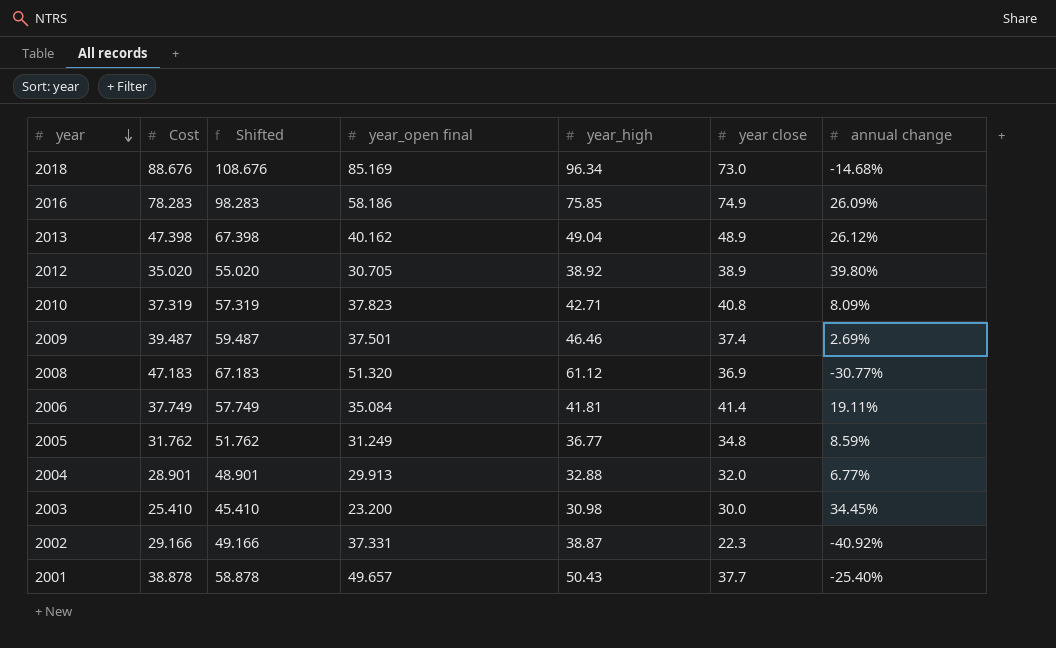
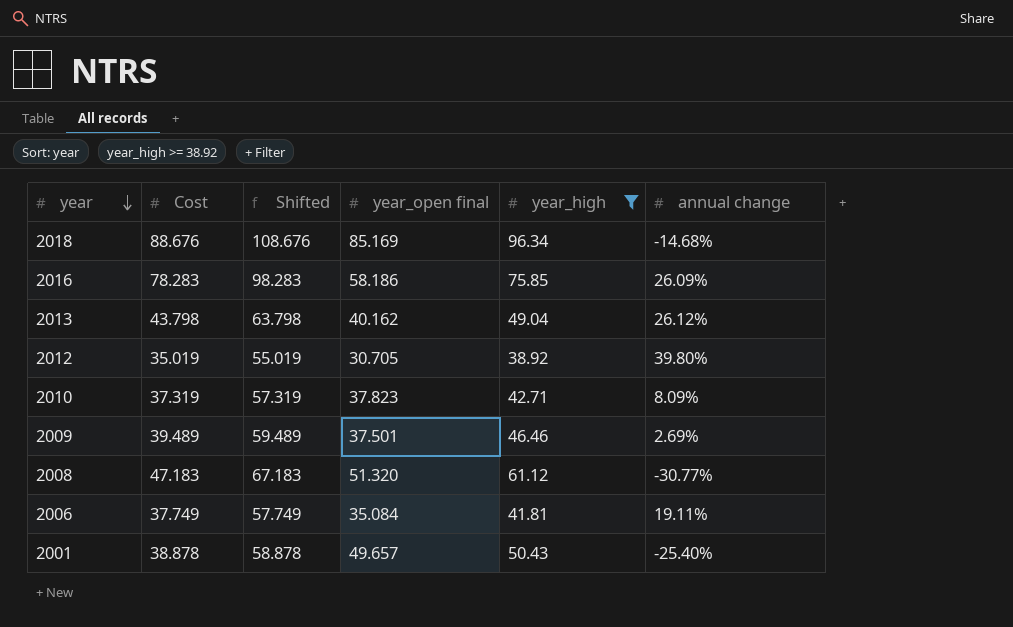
filter: none -> year_high >= 38.92
column year close | position: 6 -> none
2013 | Cost: 47.398 -> 43.798
2013 | Shifted: 67.398 -> 63.798
2012 | Cost: 35.020 -> 35.019
2012 | Shifted: 55.020 -> 55.019
2009 | Cost: 39.487 -> 39.489
2009 | Shifted: 59.487 -> 59.489

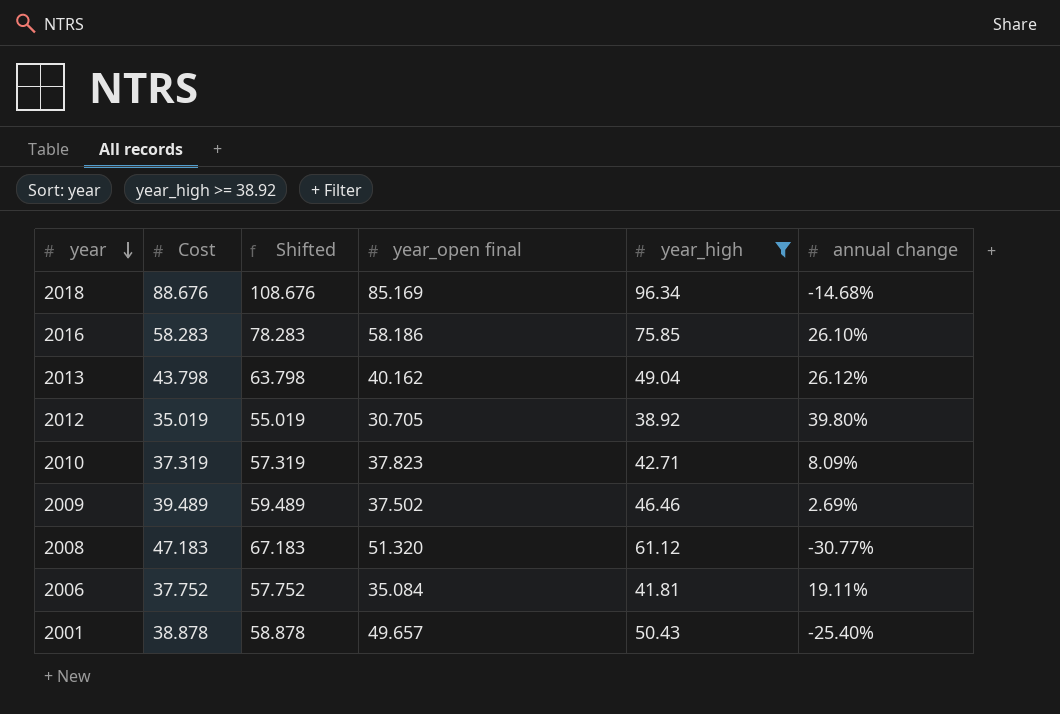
2016 | Cost: 78.283 -> 58.283
2016 | Shifted: 98.283 -> 78.283
2016 | annual change: 26.09% -> 26.10%
2009 | year_open final: 37.501 -> 37.502
2006 | Cost: 37.749 -> 37.752
2006 | Shifted: 57.749 -> 57.752

